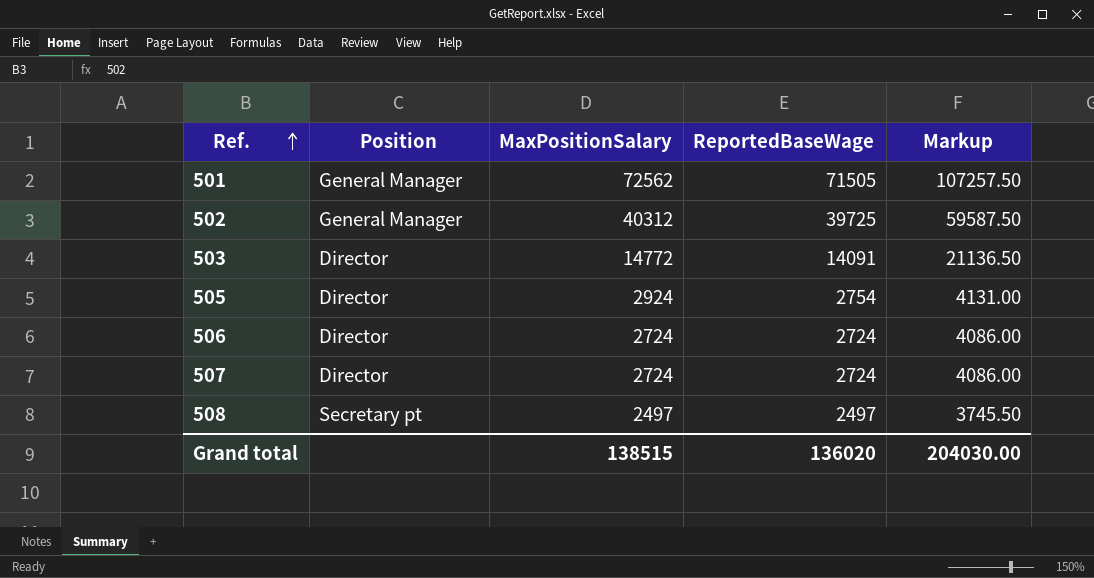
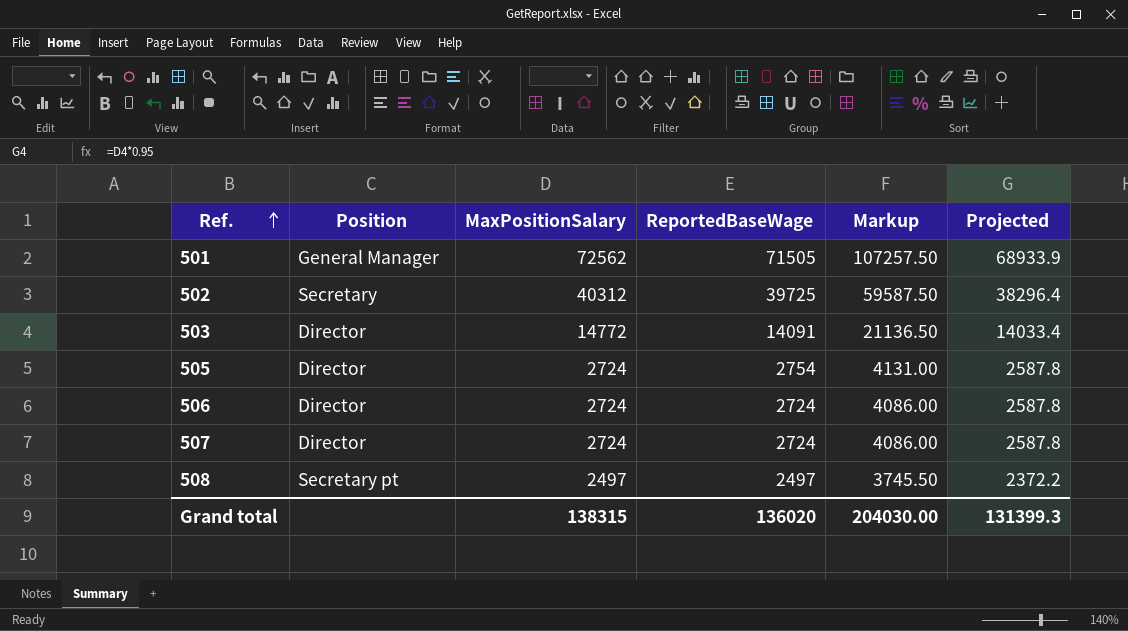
column Projected | formula: none -> [MaxPositionSalary] * 0.95
502 | Position: General Manager -> Secretary
505 | MaxPositionSalary: 2924 -> 2724
Grand total | MaxPositionSalary: 138515 -> 138315

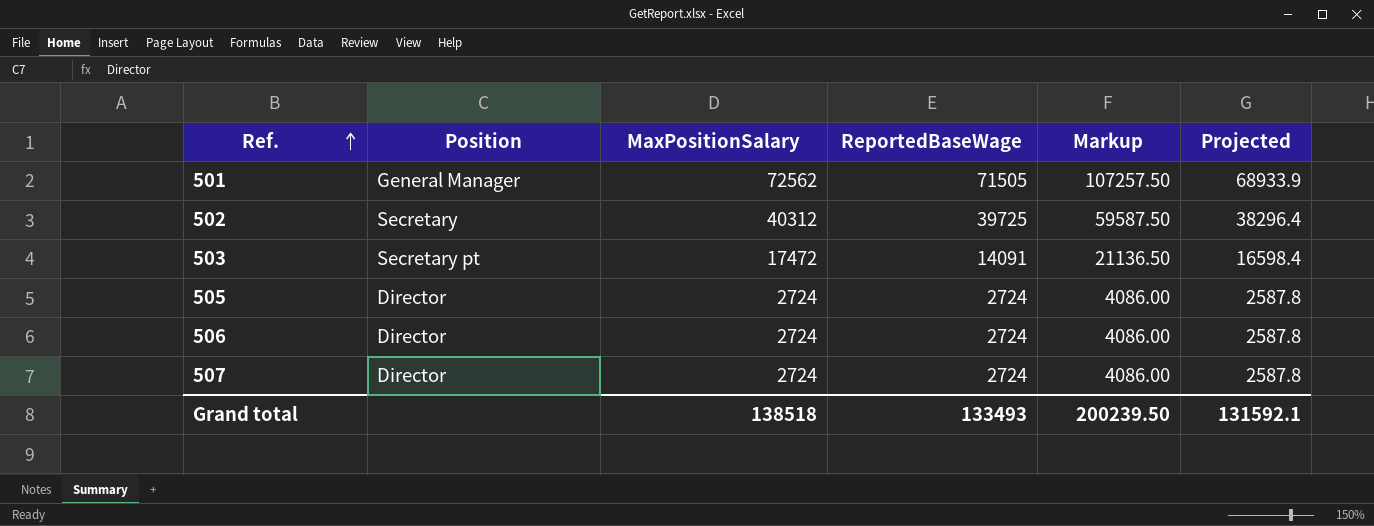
row 508: Secretary pt | 2497 | 2497 | 3745.50 | 2372.2 -> none
503 | Position: Director -> Secretary pt
503 | MaxPositionSalary: 14772 -> 17472
503 | Projected: 14033.4 -> 16598.4
505 | ReportedBaseWage: 2754 -> 2724
505 | Markup: 4131.00 -> 4086.00
Grand total | MaxPositionSalary: 138315 -> 138518
Grand total | ReportedBaseWage: 136020 -> 133493
Grand total | Markup: 204030.00 -> 200239.50
Grand total | Projected: 131399.3 -> 131592.1

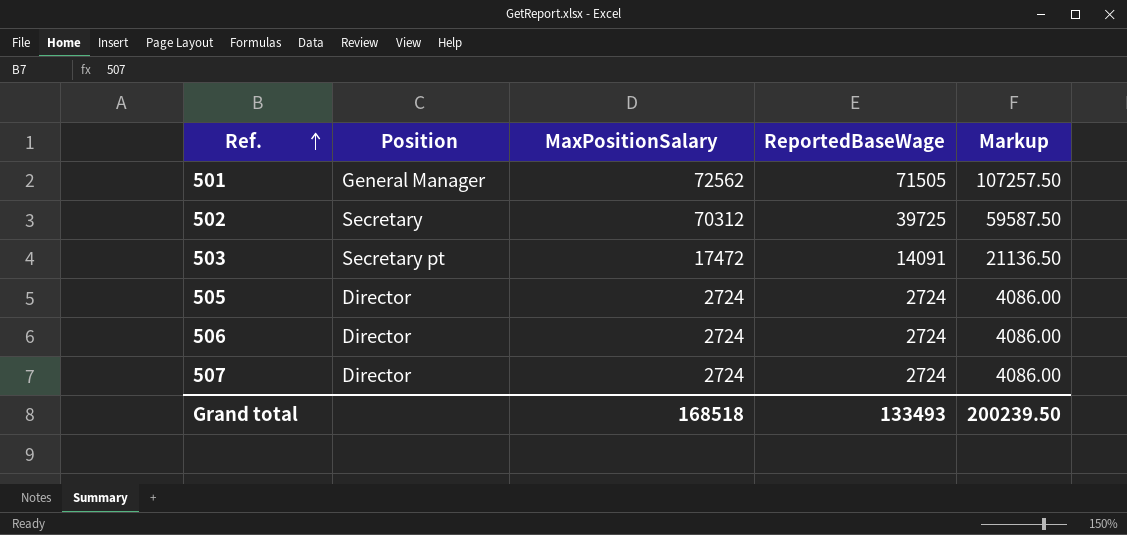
column Projected | formula: [MaxPositionSalary] * 0.95 -> none
502 | MaxPositionSalary: 40312 -> 70312
Grand total | MaxPositionSalary: 138518 -> 168518

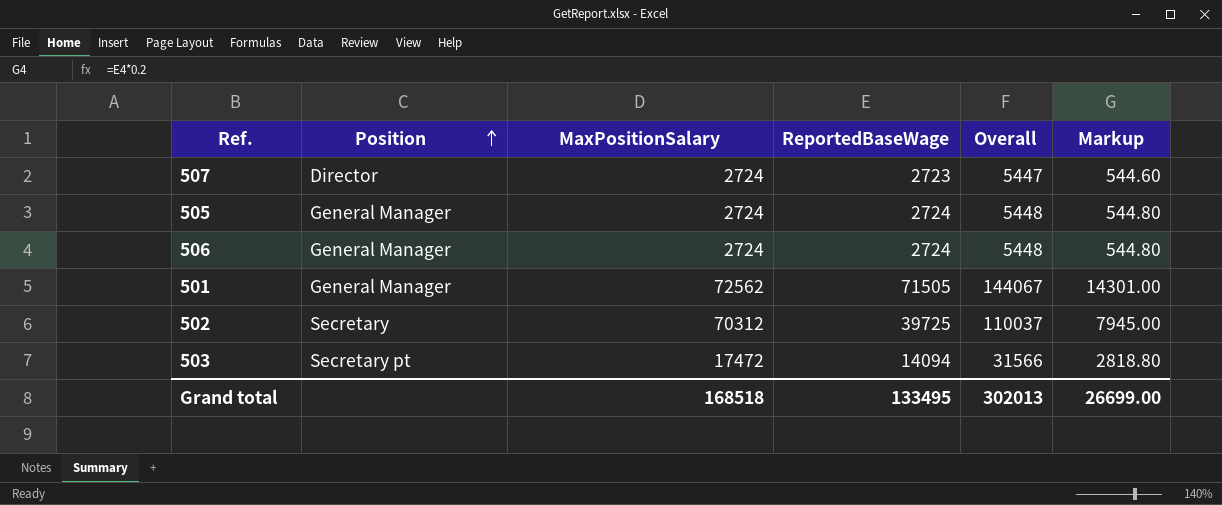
row order: Ref. ascending -> Position ascending
column Overall | formula: none -> [MaxPositionSalary] + [ReportedBaseWage]
column Markup | formula: [ReportedBaseWage] * 1.5 -> [ReportedBaseWage] * 0.2
507 | ReportedBaseWage: 2724 -> 2723
505 | Position: Director -> General Manager
506 | Position: Director -> General Manager
503 | ReportedBaseWage: 14091 -> 14094
Grand total | ReportedBaseWage: 133493 -> 133495
Grand total | Markup: 200239.50 -> 26699.00

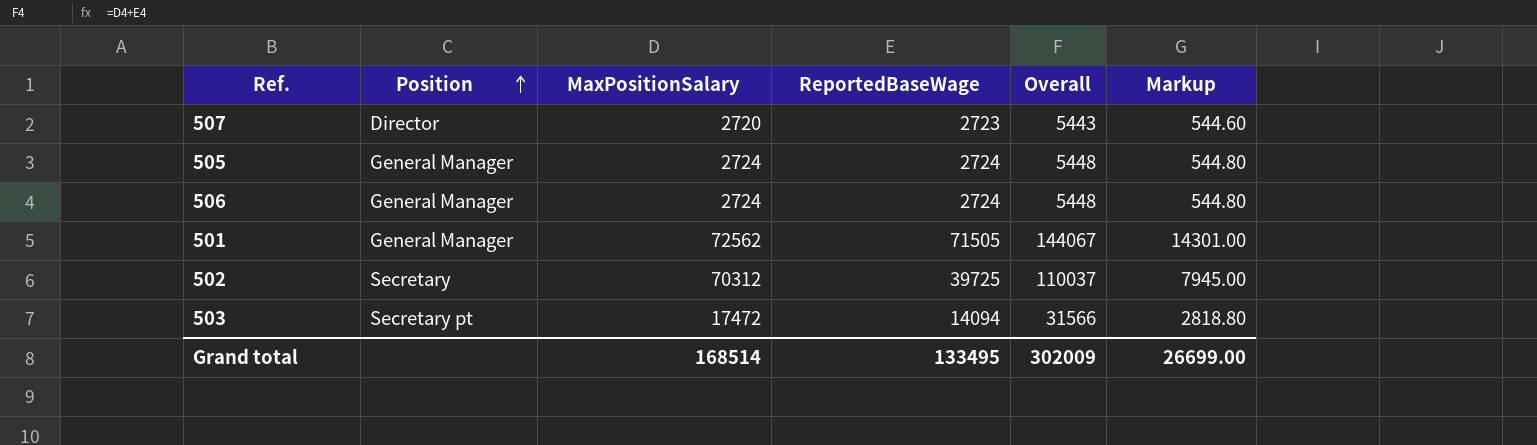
507 | MaxPositionSalary: 2724 -> 2720
507 | Overall: 5447 -> 5443
Grand total | MaxPositionSalary: 168518 -> 168514
Grand total | Overall: 302013 -> 302009

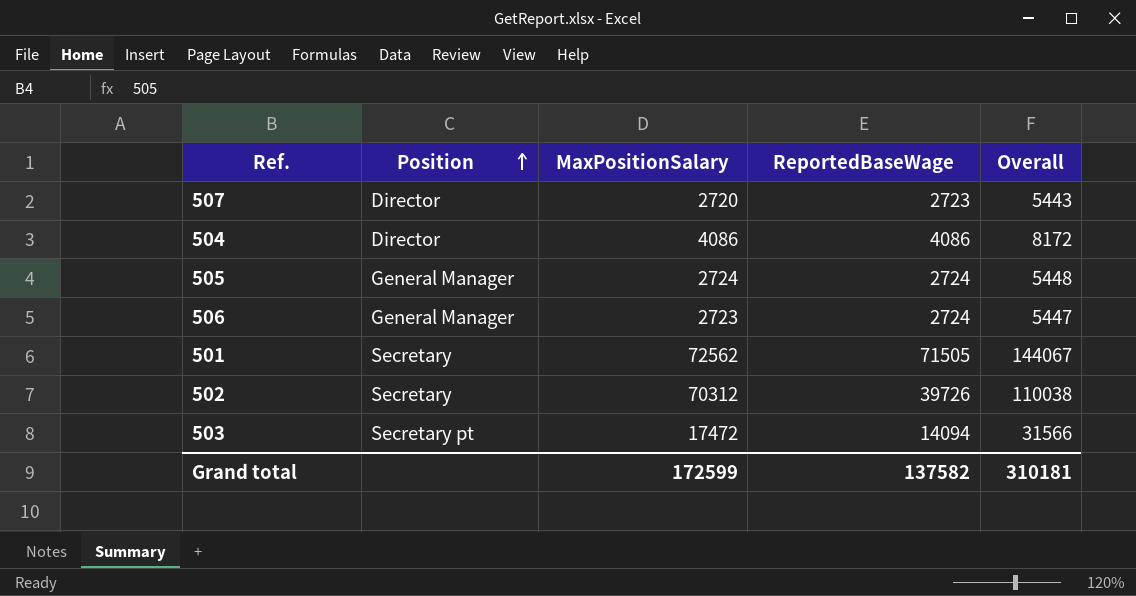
column Markup | formula: [ReportedBaseWage] * 0.2 -> none
row 504: none -> Director | 4086 | 4086 | 8172
506 | MaxPositionSalary: 2724 -> 2723
506 | Overall: 5448 -> 5447
501 | Position: General Manager -> Secretary
502 | ReportedBaseWage: 39725 -> 39726
502 | Overall: 110037 -> 110038
Grand total | MaxPositionSalary: 168514 -> 172599
Grand total | ReportedBaseWage: 133495 -> 137582
Grand total | Overall: 302009 -> 310181

